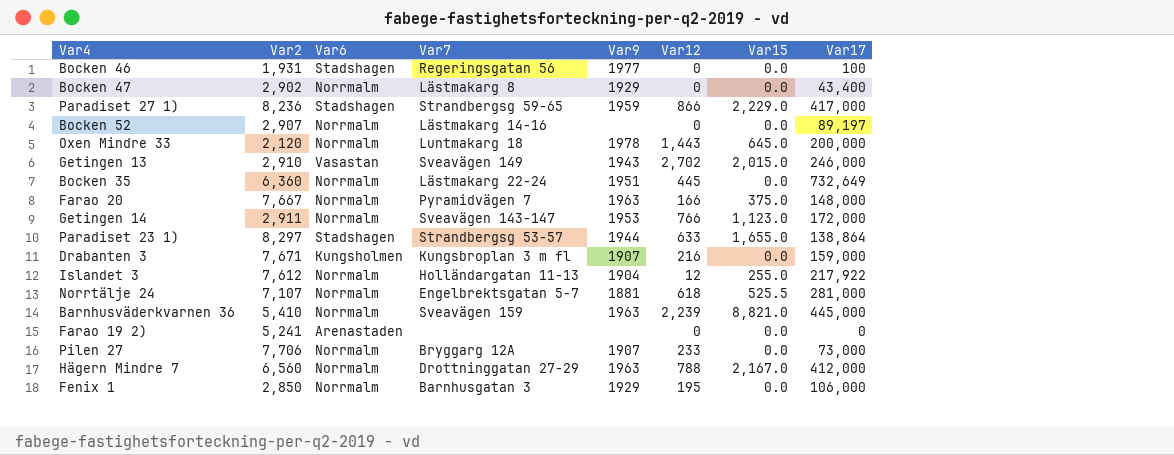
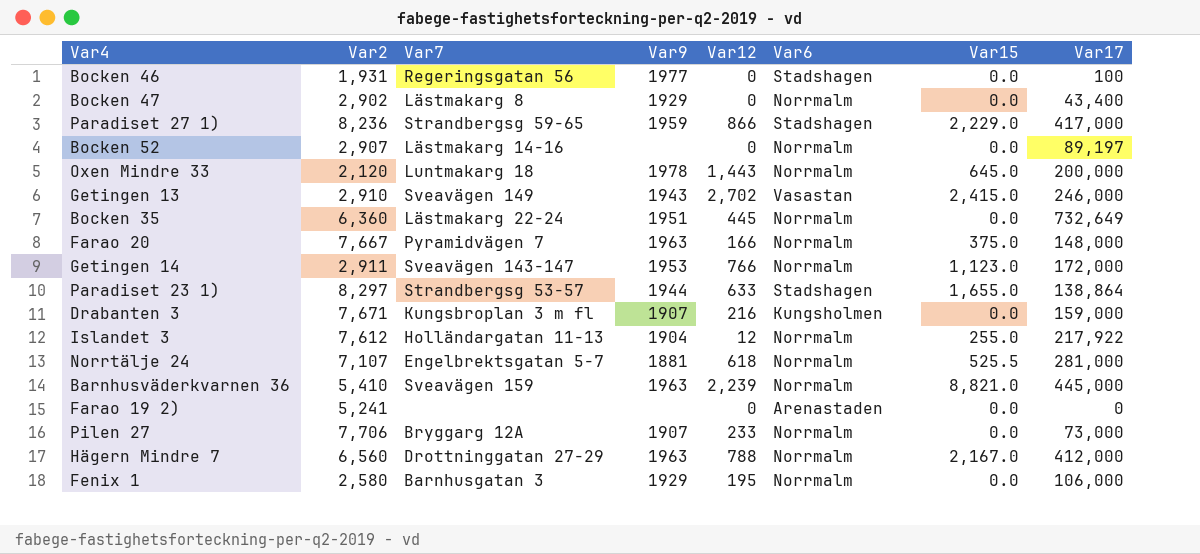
column Var6 | position: 3 -> 6
Getingen 13 | Var15: 2,015.0 -> 2,415.0
Fenix 1 | Var2: 2,850 -> 2,580

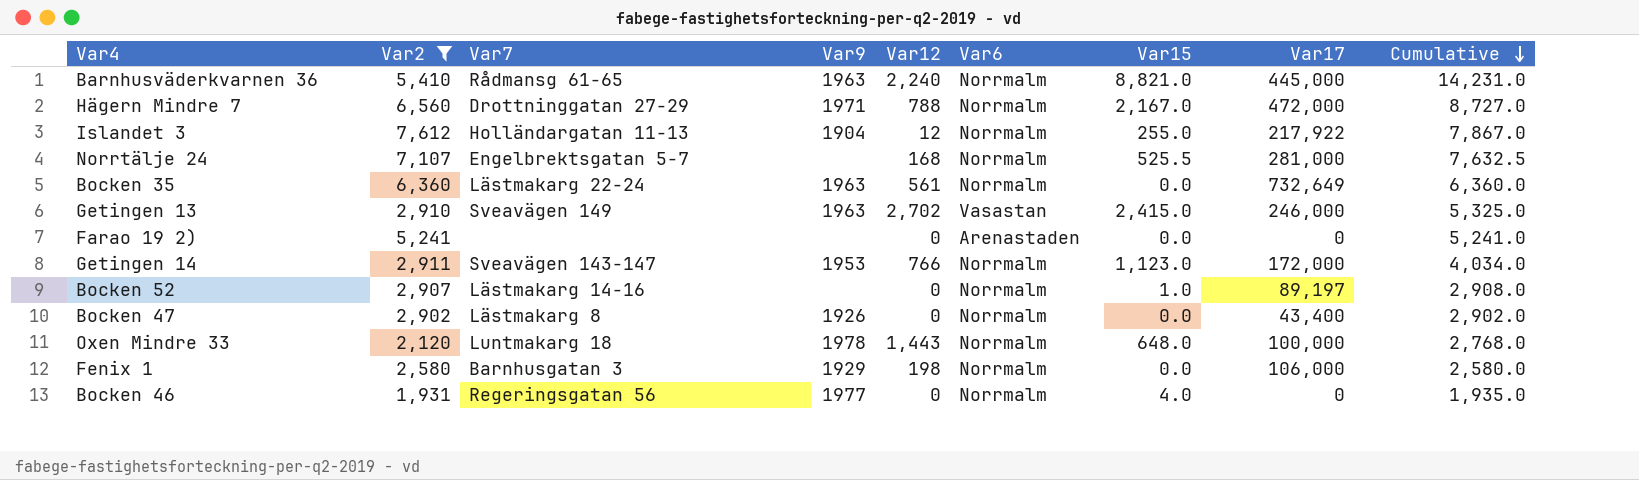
filter: none -> Var2 <= 7,612
row order: none -> Cumulative descending
column Cumulative | formula: none -> [Var2] + [Var15]
Barnhusväderkvarnen 36 | Var7: Sveavägen 159 -> Rådmansg 61-65
Barnhusväderkvarnen 36 | Var12: 2,239 -> 2,240
Hägern Mindre 7 | Var9: 1963 -> 1971
Hägern Mindre 7 | Var17: 412,000 -> 472,000
Norrtälje 24 | Var9: 1881 -> none
Norrtälje 24 | Var12: 618 -> 168
Bocken 35 | Var9: 1951 -> 1963
Bocken 35 | Var12: 445 -> 561
Getingen 13 | Var9: 1943 -> 1963
Bocken 52 | Var15: 0.0 -> 1.0
Bocken 47 | Var9: 1929 -> 1926
Oxen Mindre 33 | Var15: 645.0 -> 648.0
Oxen Mindre 33 | Var17: 200,000 -> 100,000
Fenix 1 | Var12: 195 -> 198
Bocken 46 | Var6: Stadshagen -> Norrmalm
Bocken 46 | Var15: 0.0 -> 4.0
Bocken 46 | Var17: 100 -> 0

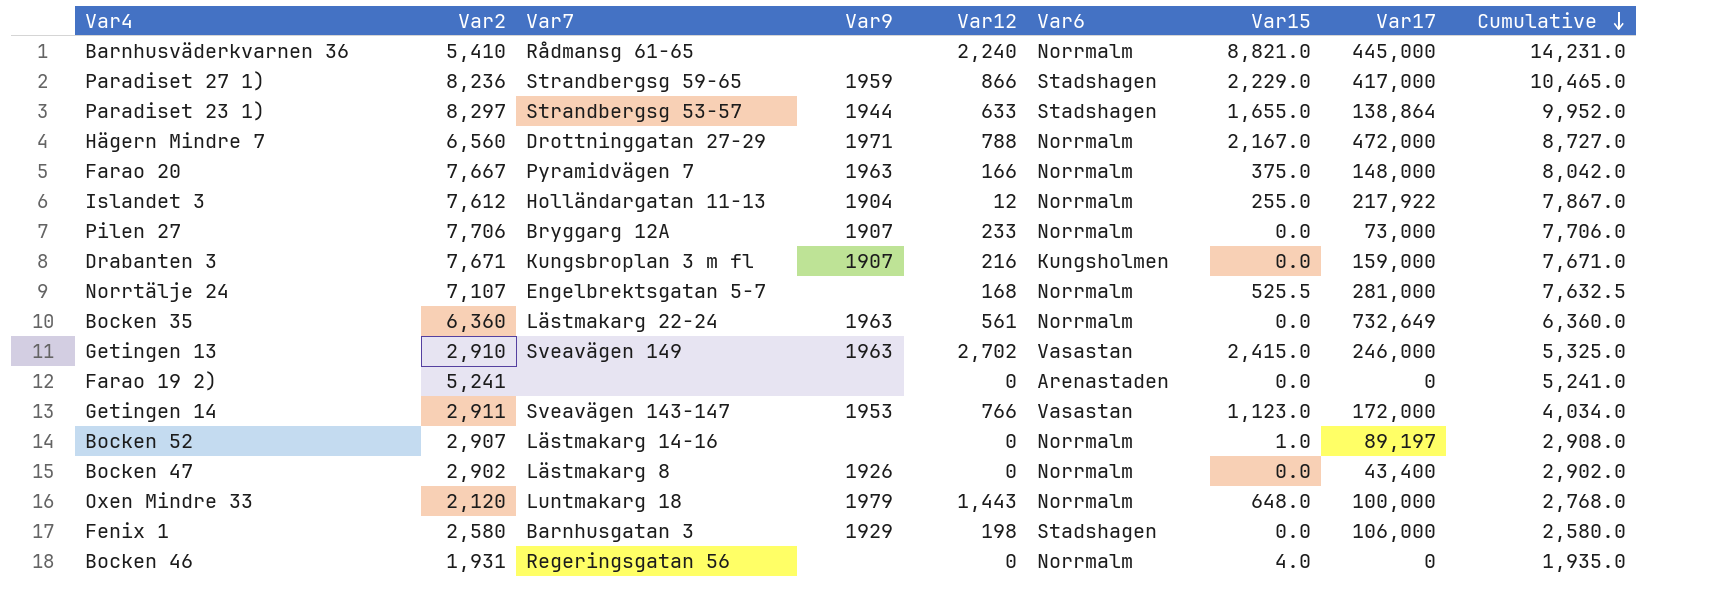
filter: Var2 <= 7,612 -> none
Barnhusväderkvarnen 36 | Var9: 1963 -> none
Getingen 14 | Var6: Norrmalm -> Vasastan
Oxen Mindre 33 | Var9: 1978 -> 1979
Fenix 1 | Var6: Norrmalm -> Stadshagen
Bocken 46 | Var9: 1977 -> none

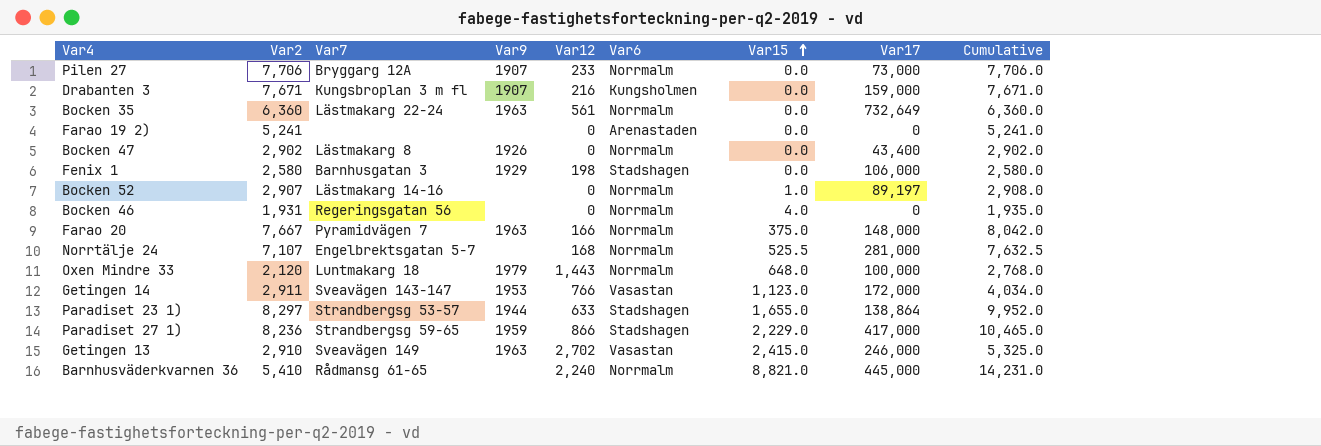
row order: Cumulative descending -> Var15 ascending
row Hägern Mindre 7: 6,560 | Drottninggatan 27-29 | 1971 | 788 | Norrmalm | 2,167.0 | 472,000 | 8,727.0 -> none
row Islandet 3: 7,612 | Holländargatan 11-13 | 1904 | 12 | Norrmalm | 255.0 | 217,922 | 7,867.0 -> none

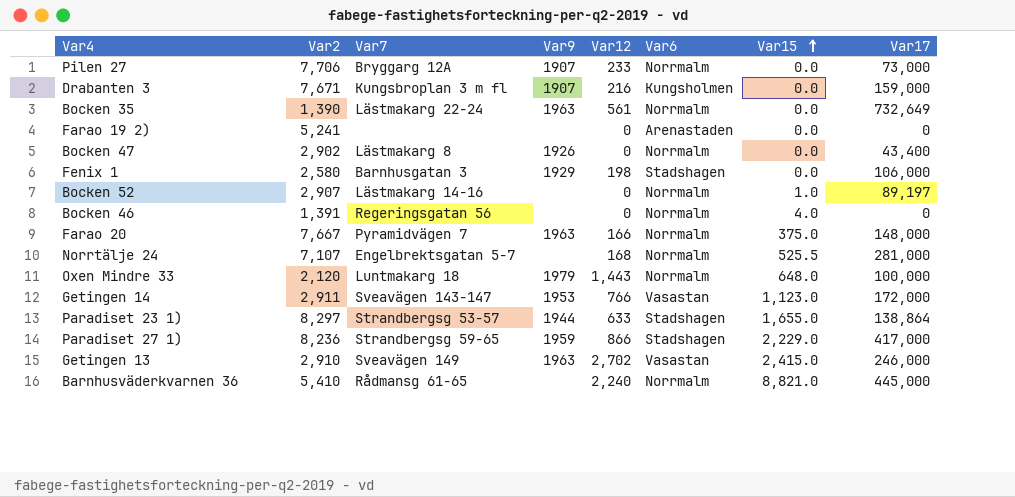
column Cumulative | formula: [Var2] + [Var15] -> none
Bocken 35 | Var2: 6,360 -> 1,390
Bocken 46 | Var2: 1,931 -> 1,391

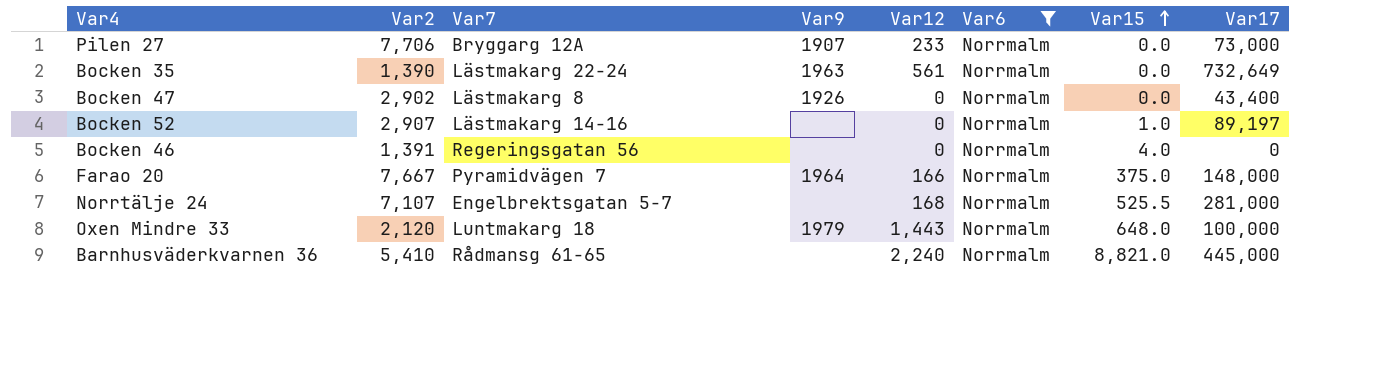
filter: none -> Var6 = Norrmalm
Farao 20 | Var9: 1963 -> 1964

